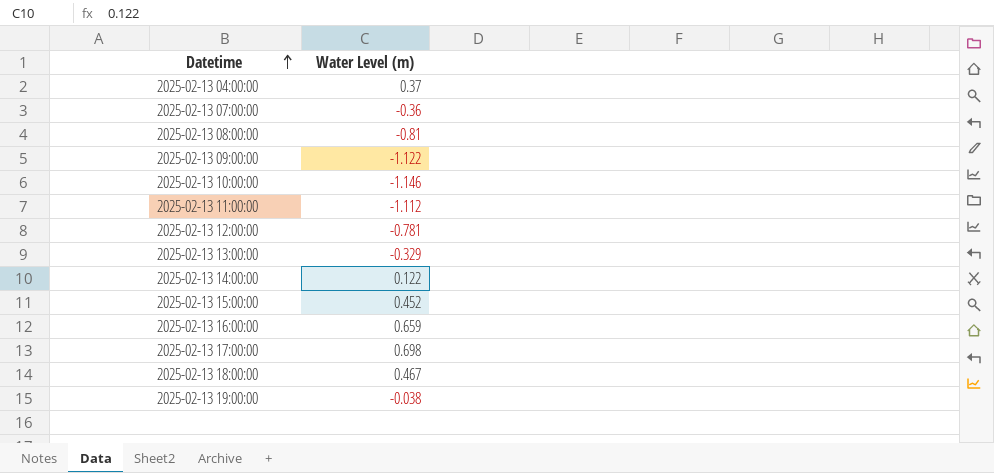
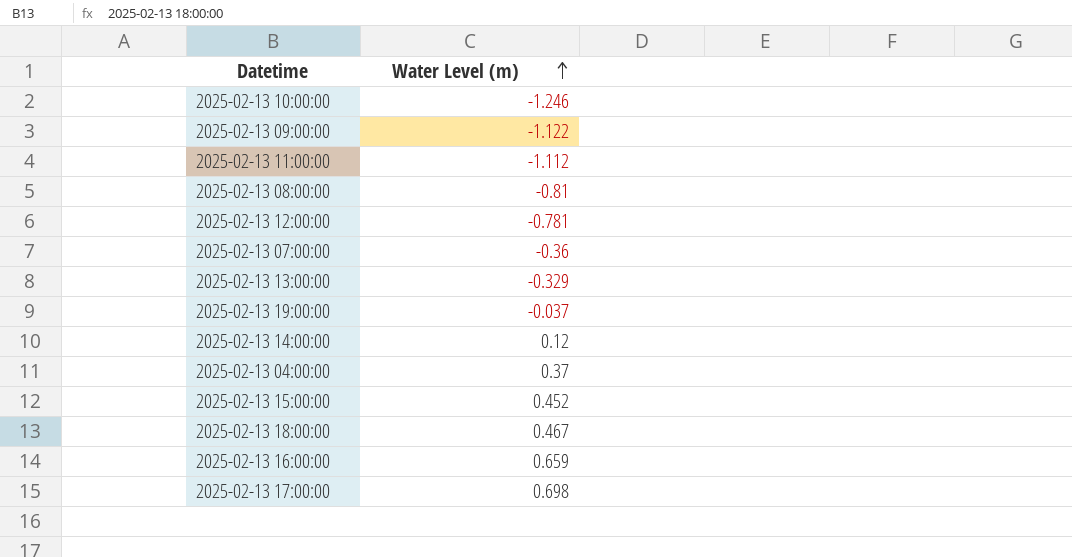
row order: Datetime ascending -> Water Level (m) ascending
2025-02-13 10:00:00 | Water Level (m): -1.146 -> -1.246
2025-02-13 19:00:00 | Water Level (m): -0.038 -> -0.037
2025-02-13 14:00:00 | Water Level (m): 0.122 -> 0.12

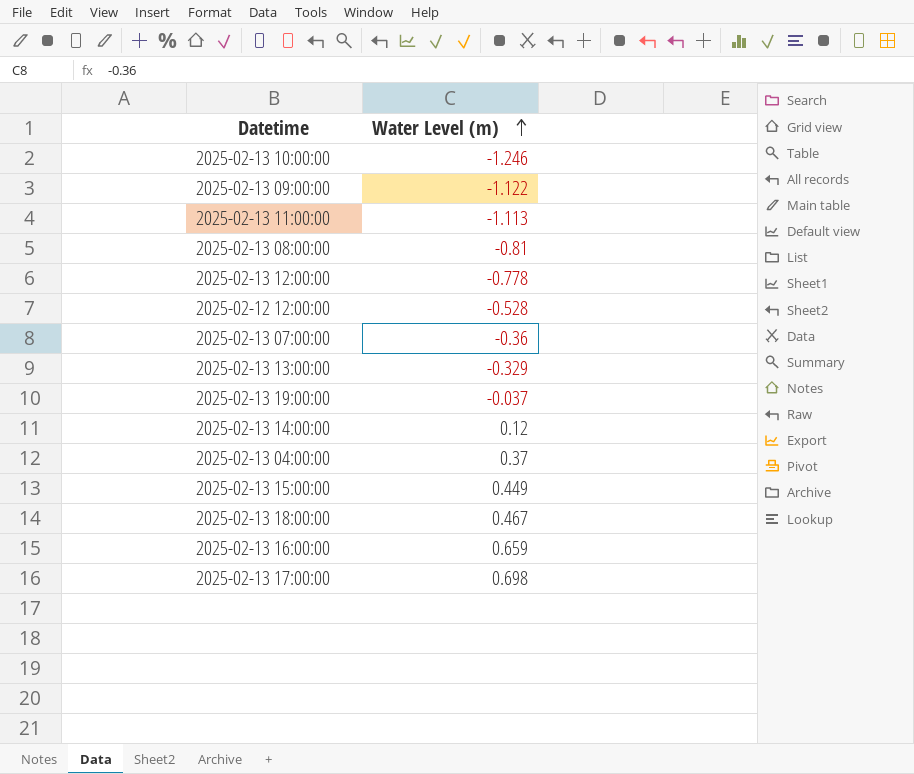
2025-02-13 11:00:00 | Water Level (m): -1.112 -> -1.113
2025-02-13 12:00:00 | Water Level (m): -0.781 -> -0.778
row 2025-02-12 12:00:00: none -> -0.528
2025-02-13 15:00:00 | Water Level (m): 0.452 -> 0.449

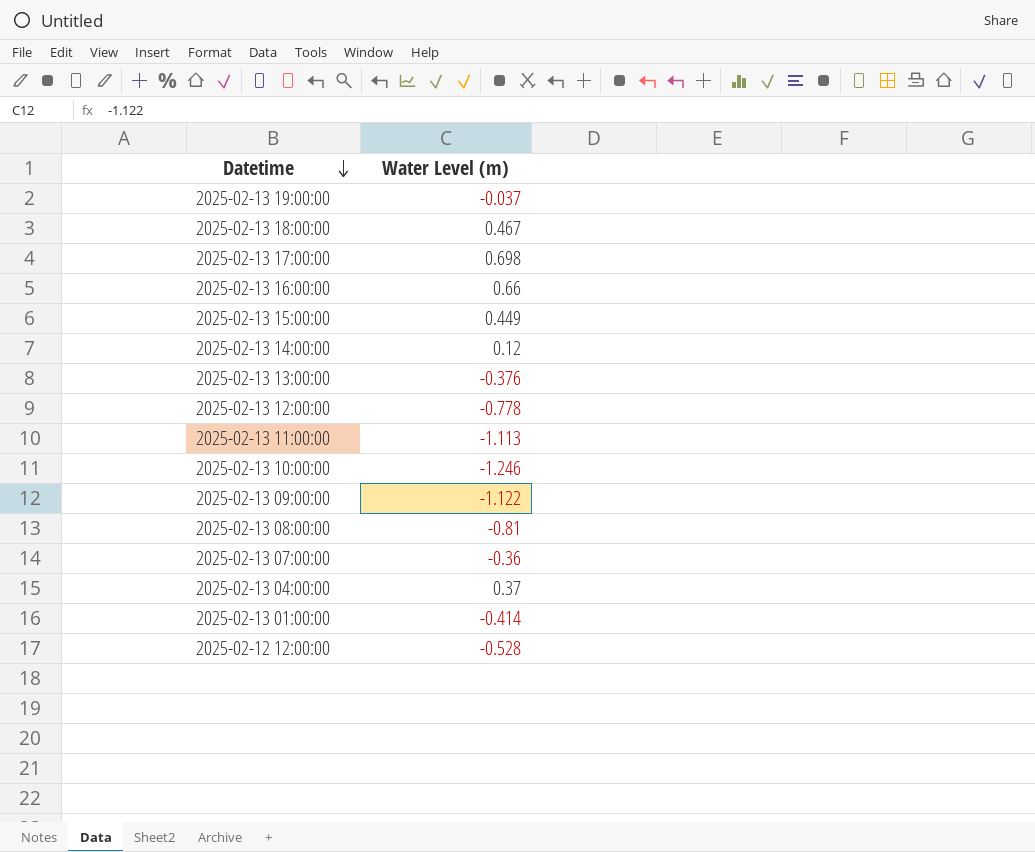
row order: Water Level (m) ascending -> Datetime descending
2025-02-13 16:00:00 | Water Level (m): 0.659 -> 0.66
2025-02-13 13:00:00 | Water Level (m): -0.329 -> -0.376
row 2025-02-13 01:00:00: none -> -0.414

